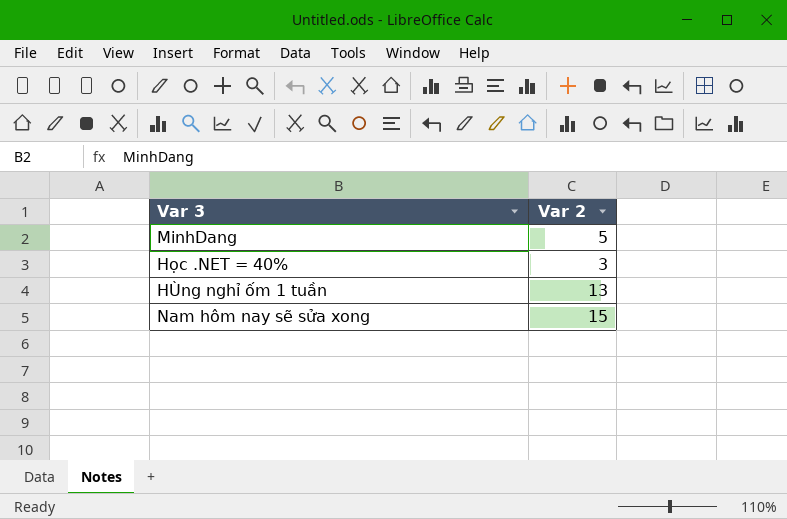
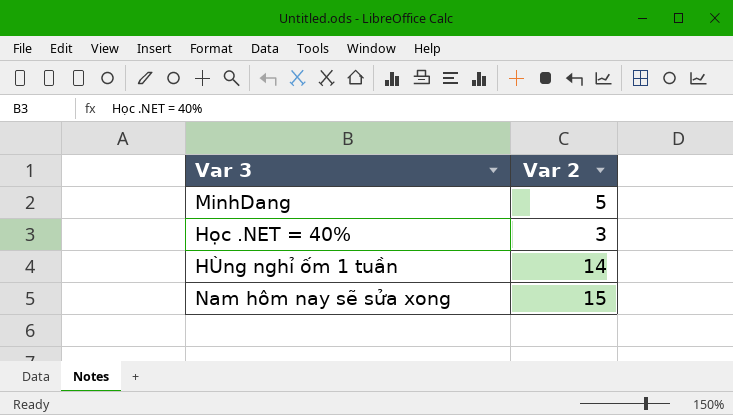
HÙng nghỉ ốm 1 tuần | Var 2: 13 -> 14

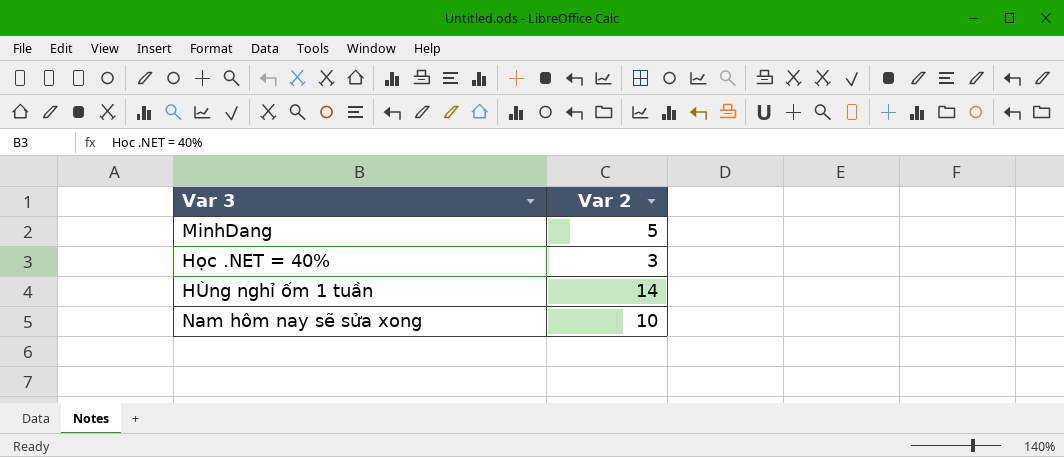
Nam hôm nay sẽ sửa xong | Var 2: 15 -> 10

